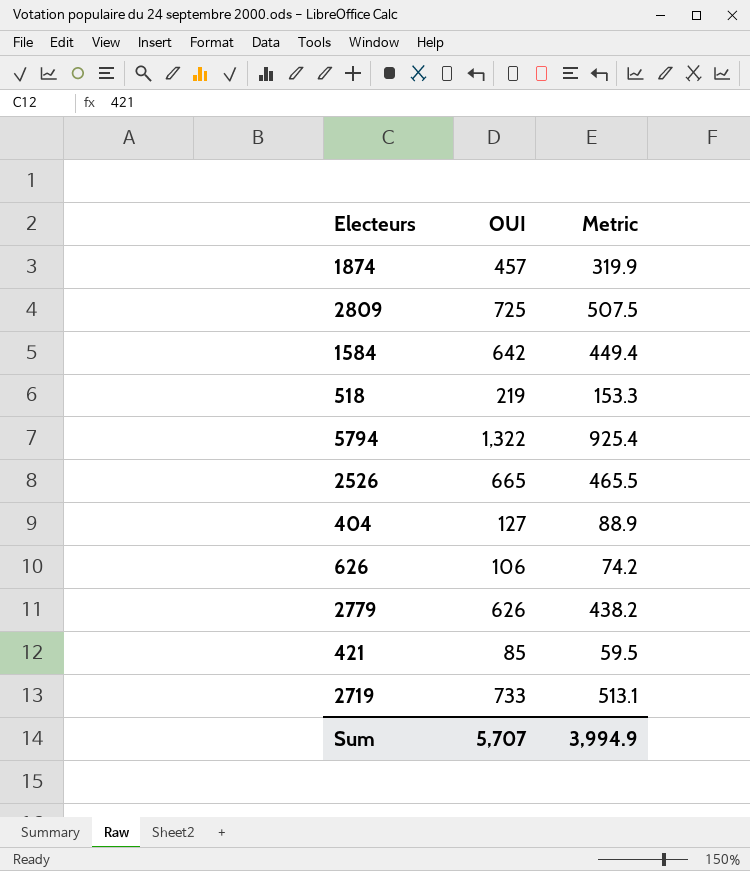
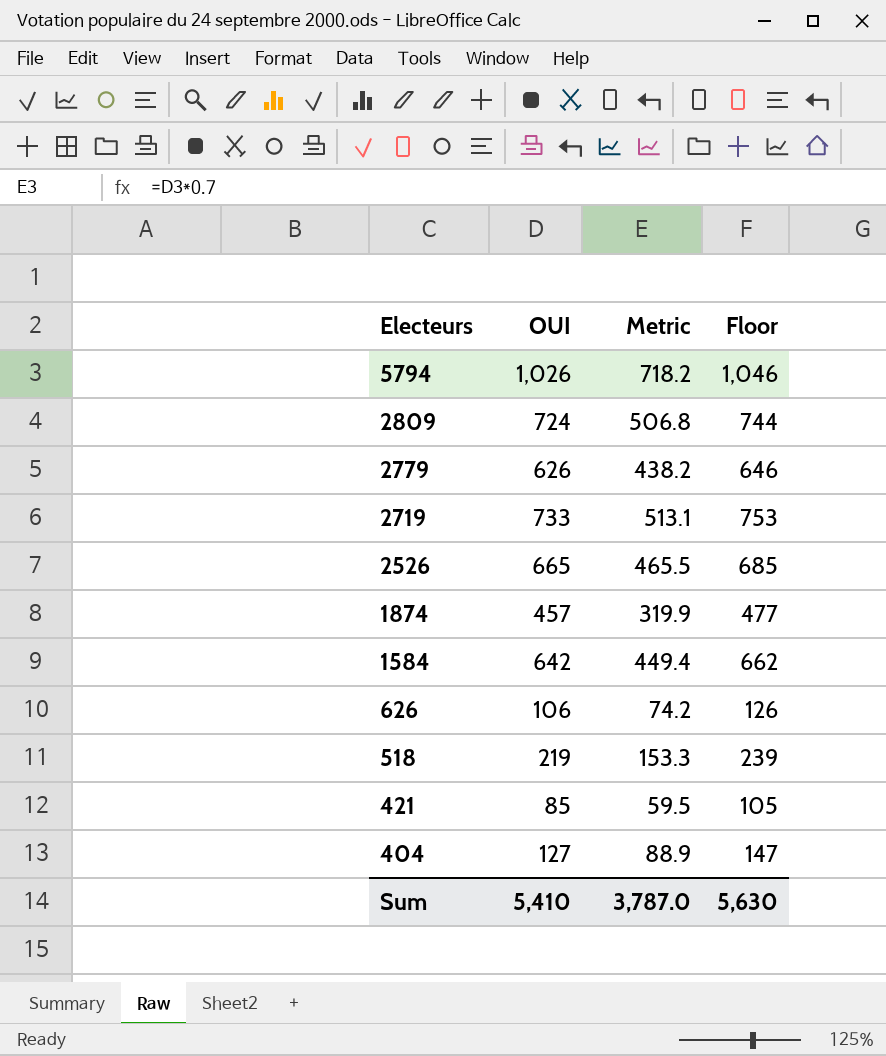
row order: none -> Electeurs descending
column Floor | formula: none -> [OUI] + 20
5794 | OUI: 1,322 -> 1,026
5794 | Metric: 925.4 -> 718.2
2809 | OUI: 725 -> 724
2809 | Metric: 507.5 -> 506.8
Sum | OUI: 5,707 -> 5,410
Sum | Metric: 3,994.9 -> 3,787.0

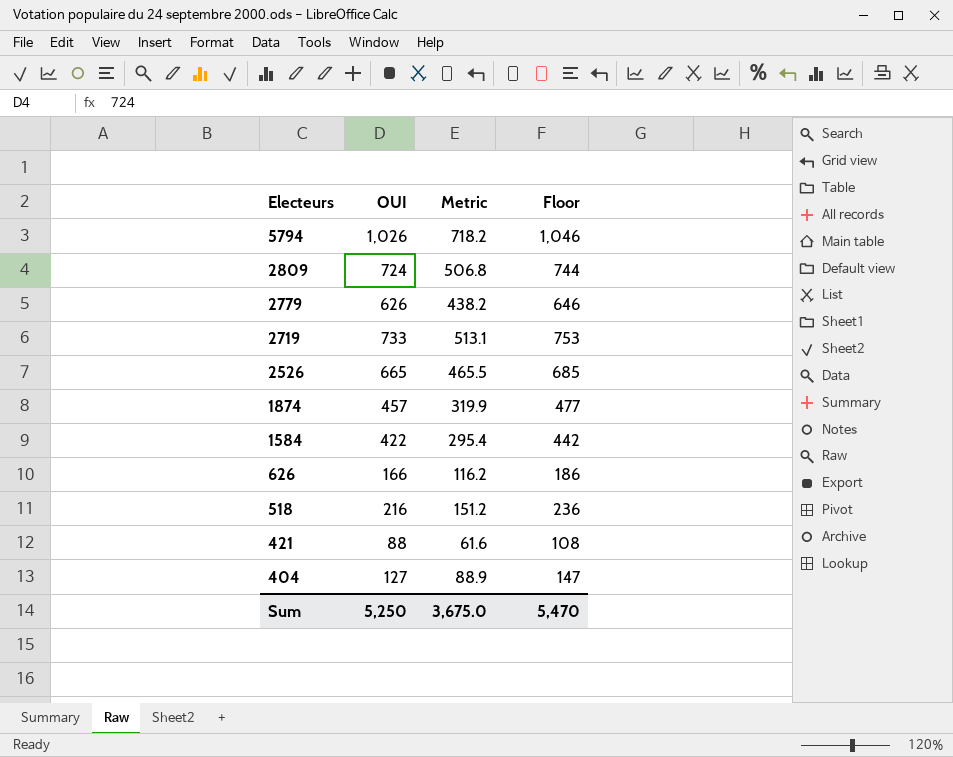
1584 | OUI: 642 -> 422
1584 | Metric: 449.4 -> 295.4
1584 | Floor: 662 -> 442
626 | OUI: 106 -> 166
626 | Metric: 74.2 -> 116.2
626 | Floor: 126 -> 186
518 | OUI: 219 -> 216
518 | Metric: 153.3 -> 151.2
518 | Floor: 239 -> 236
421 | OUI: 85 -> 88
421 | Metric: 59.5 -> 61.6
421 | Floor: 105 -> 108
Sum | OUI: 5,410 -> 5,250
Sum | Metric: 3,787.0 -> 3,675.0
Sum | Floor: 5,630 -> 5,470

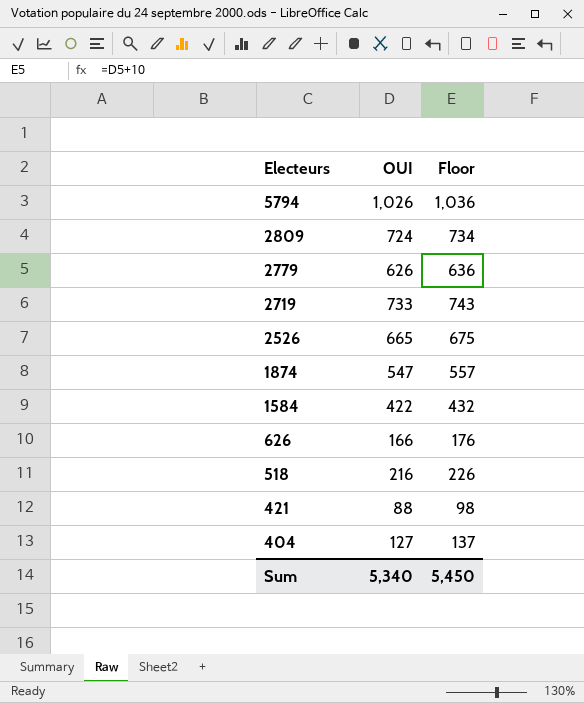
column Metric | formula: [OUI] * 0.7 -> none
column Floor | formula: [OUI] + 20 -> [OUI] + 10
1874 | OUI: 457 -> 547
Sum | OUI: 5,250 -> 5,340
Sum | Floor: 5,470 -> 5,450

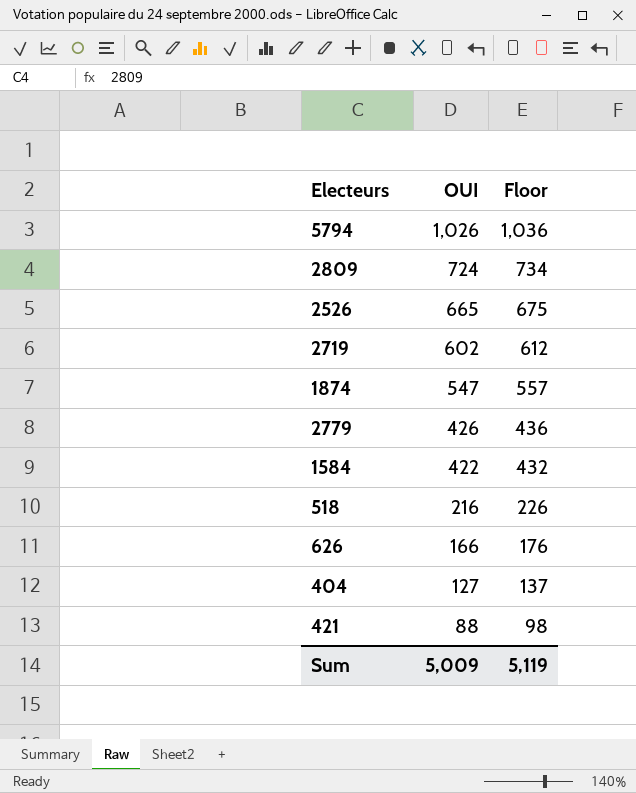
row order: Electeurs descending -> OUI descending
2719 | OUI: 733 -> 602
2719 | Floor: 743 -> 612
2779 | OUI: 626 -> 426
2779 | Floor: 636 -> 436
Sum | OUI: 5,340 -> 5,009
Sum | Floor: 5,450 -> 5,119

